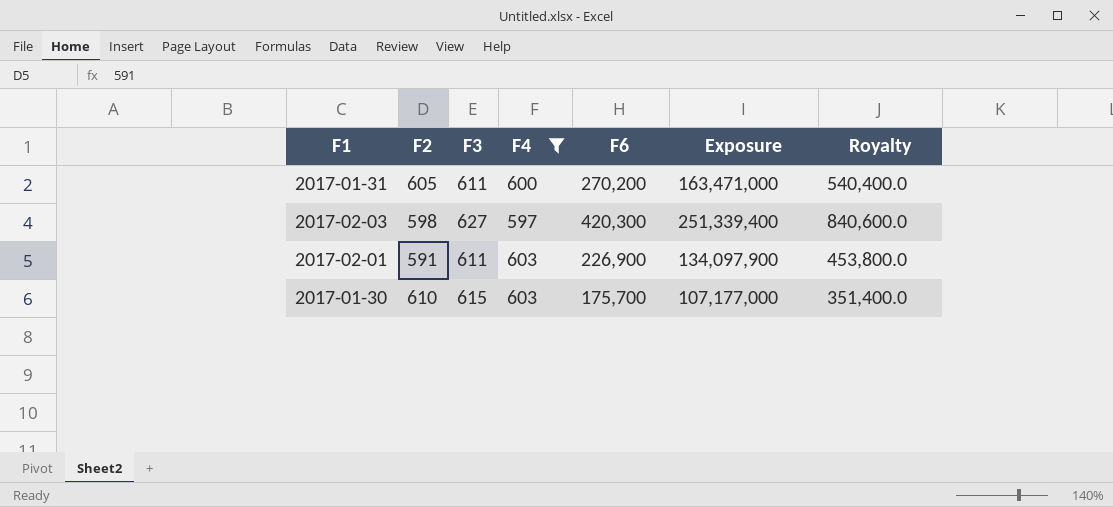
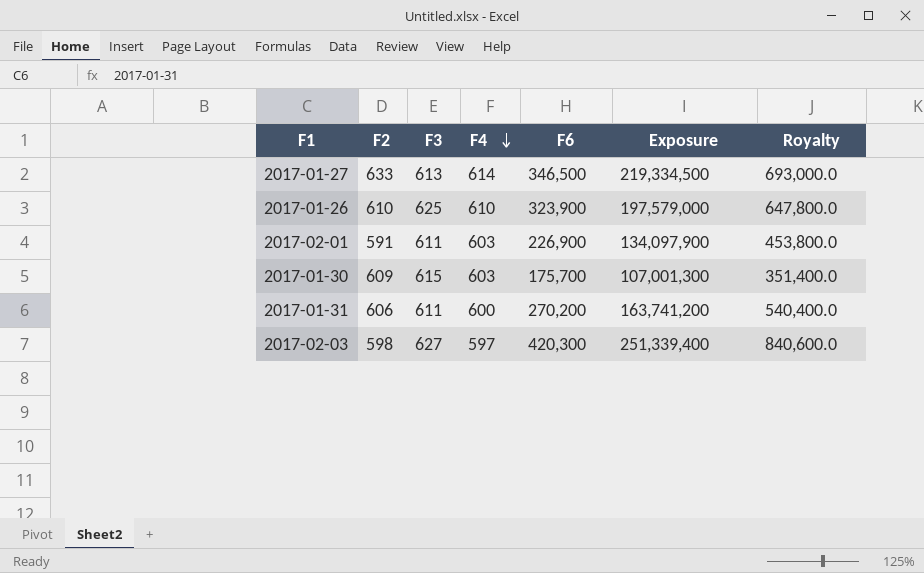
filter: F4 <= 603 -> none
row order: none -> F4 descending
2017-01-30 | F2: 610 -> 609
2017-01-30 | Exposure: 107,177,000 -> 107,001,300
2017-01-31 | F2: 605 -> 606
2017-01-31 | Exposure: 163,471,000 -> 163,741,200

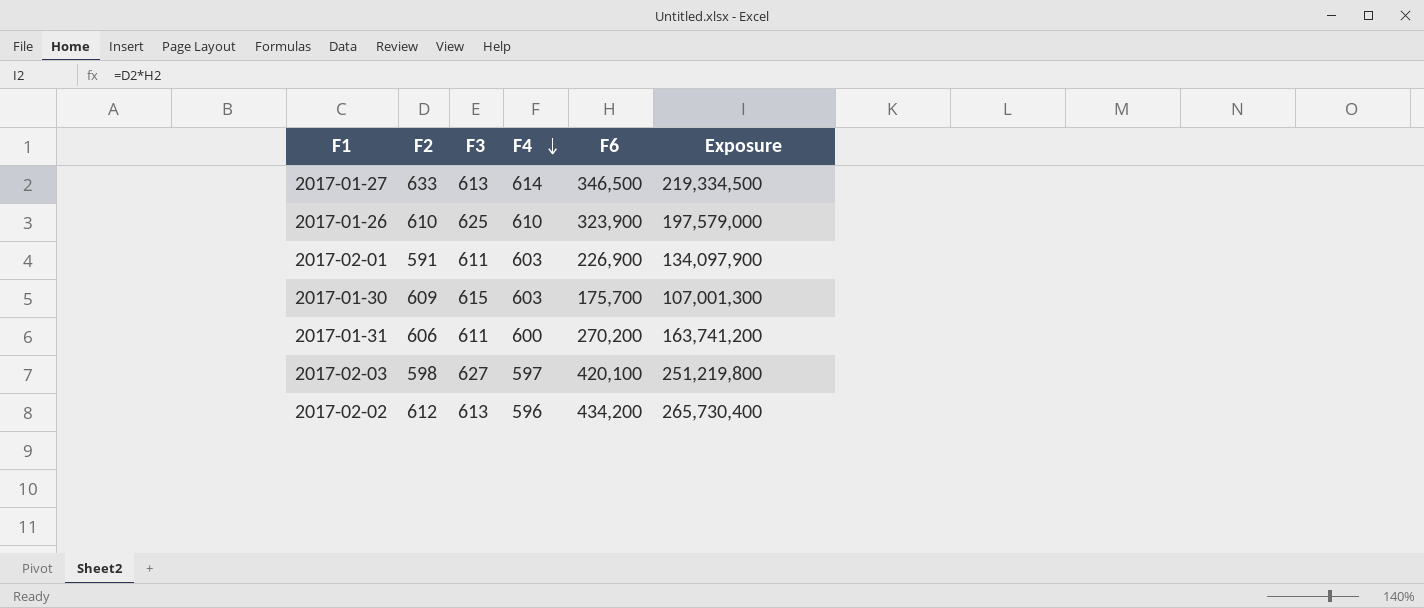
column Royalty | formula: [F6] * 2 -> none
2017-02-03 | F6: 420,300 -> 420,100
2017-02-03 | Exposure: 251,339,400 -> 251,219,800
row 2017-02-02: none -> 612 | 613 | 596 | 434,200 | 265,730,400

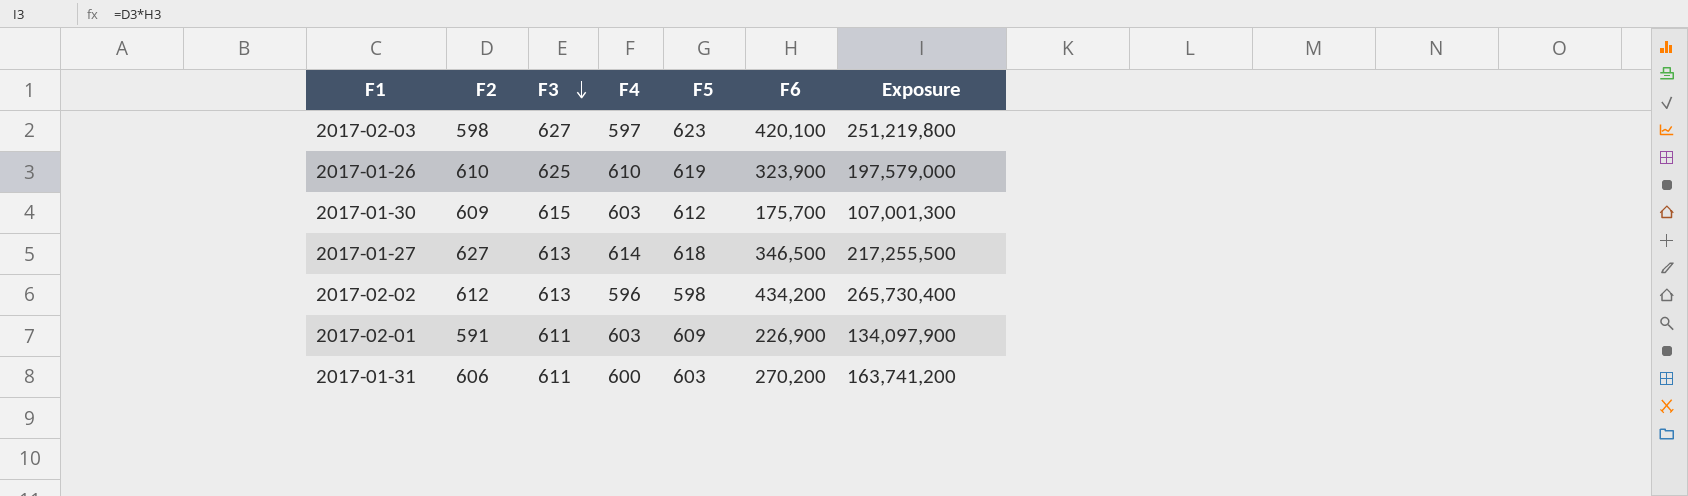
row order: F4 descending -> F3 descending
column F5 | position: none -> 5
2017-01-27 | F2: 633 -> 627
2017-01-27 | Exposure: 219,334,500 -> 217,255,500

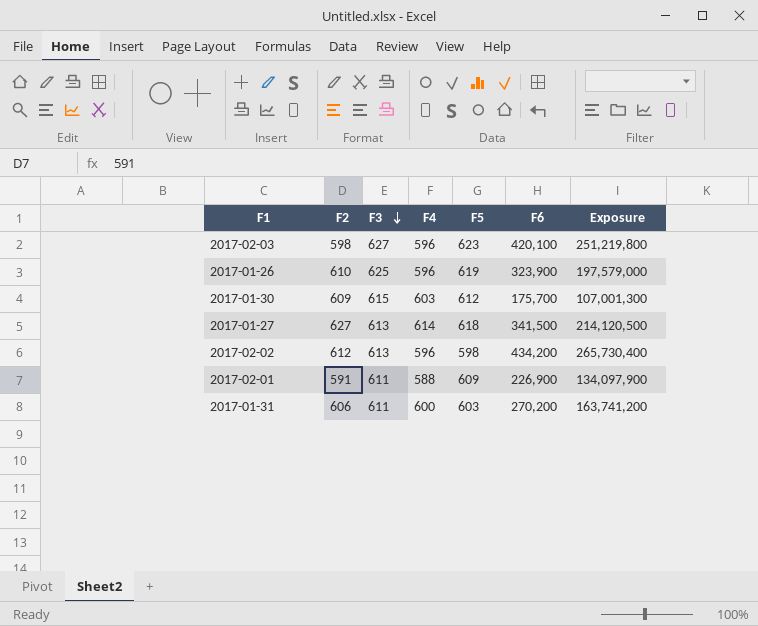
2017-02-03 | F4: 597 -> 596
2017-01-26 | F4: 610 -> 596
2017-01-27 | F6: 346,500 -> 341,500
2017-01-27 | Exposure: 217,255,500 -> 214,120,500
2017-02-01 | F4: 603 -> 588

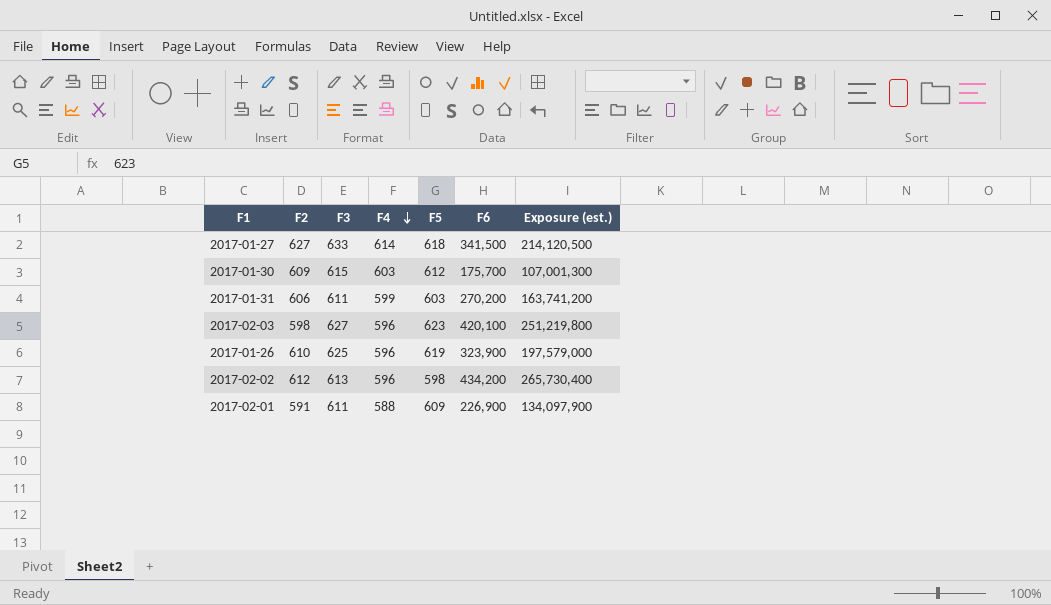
row order: F3 descending -> F4 descending
column name: Exposure -> Exposure (est.)
2017-01-27 | F3: 613 -> 633
2017-01-31 | F4: 600 -> 599

